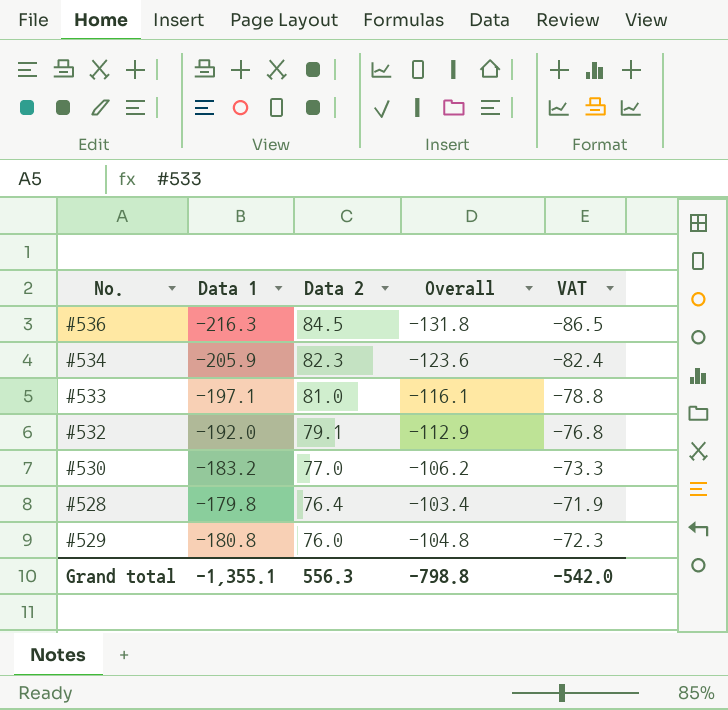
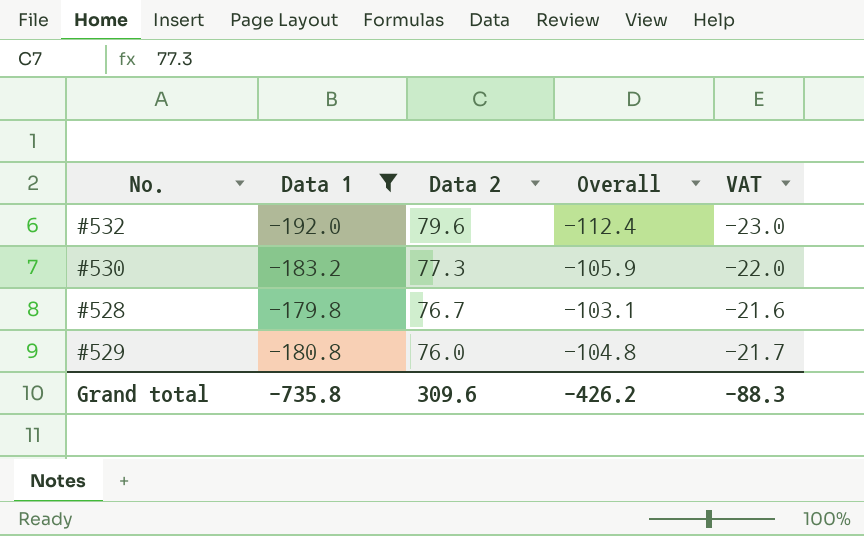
filter: none -> Data 1 >= -192.0
column VAT | formula: [Data 1] * 0.4 -> [Data 1] * 0.12
#532 | Data 2: 79.1 -> 79.6
#532 | Overall: -112.9 -> -112.4
#530 | Data 2: 77.0 -> 77.3
#530 | Overall: -106.2 -> -105.9
#528 | Data 2: 76.4 -> 76.7
#528 | Overall: -103.4 -> -103.1
Grand total | Data 1: -1,355.1 -> -735.8
Grand total | Data 2: 556.3 -> 309.6
Grand total | Overall: -798.8 -> -426.2
Grand total | VAT: -542.0 -> -88.3

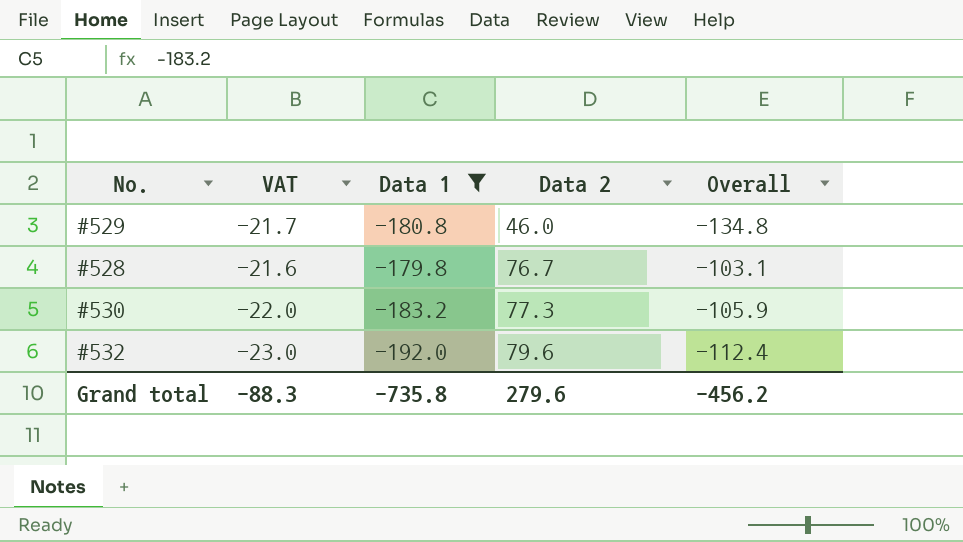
row order: Data 2 descending -> Data 2 ascending
column VAT | position: 5 -> 2
#529 | Data 2: 76.0 -> 46.0
#529 | Overall: -104.8 -> -134.8
Grand total | Data 2: 309.6 -> 279.6
Grand total | Overall: -426.2 -> -456.2

